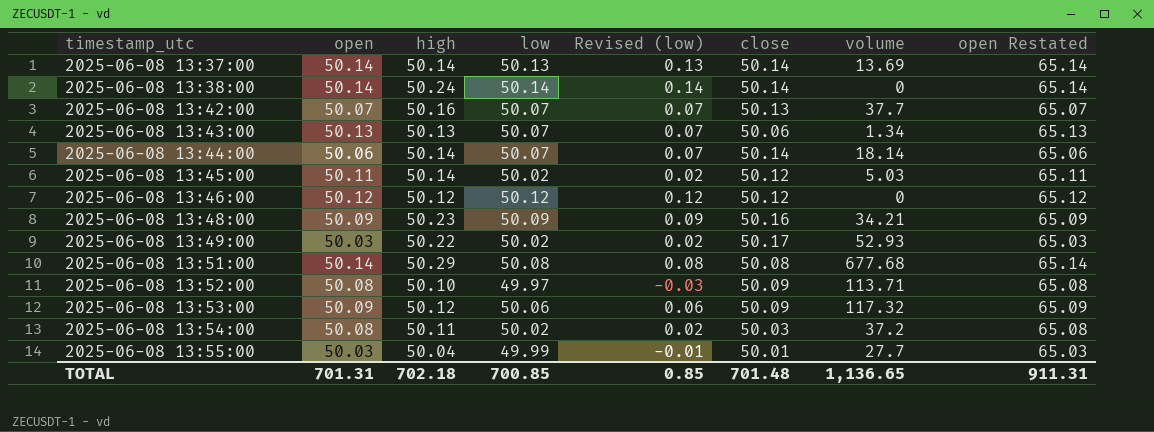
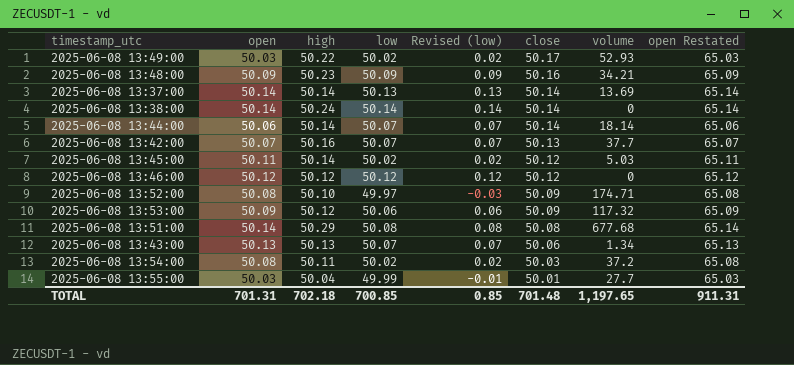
row order: timestamp_utc ascending -> close descending
2025-06-08 13:52:00 | volume: 113.71 -> 174.71
TOTAL | volume: 1,136.65 -> 1,197.65

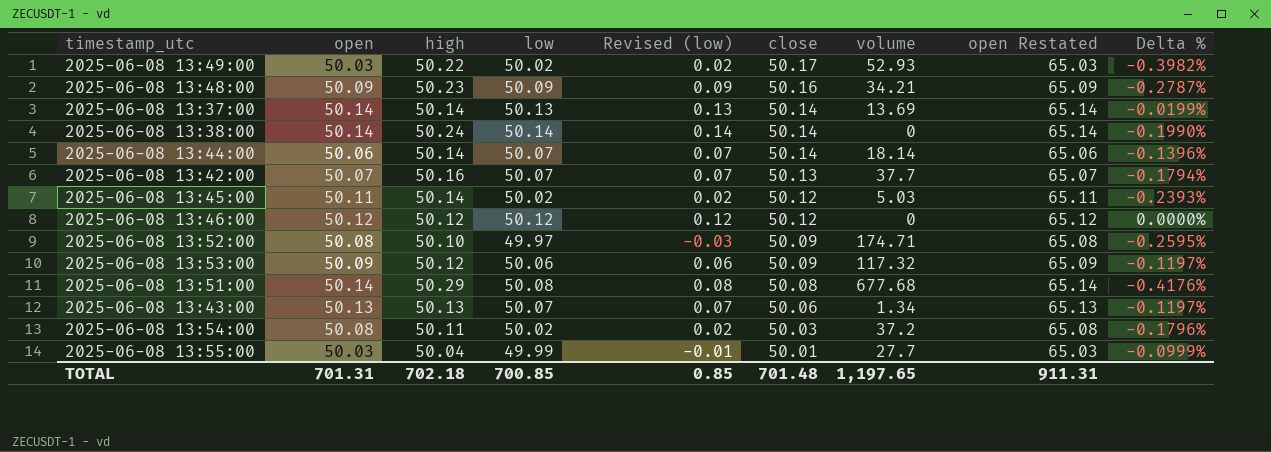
column Delta % | formula: none -> ([low] - [high]) / [high]

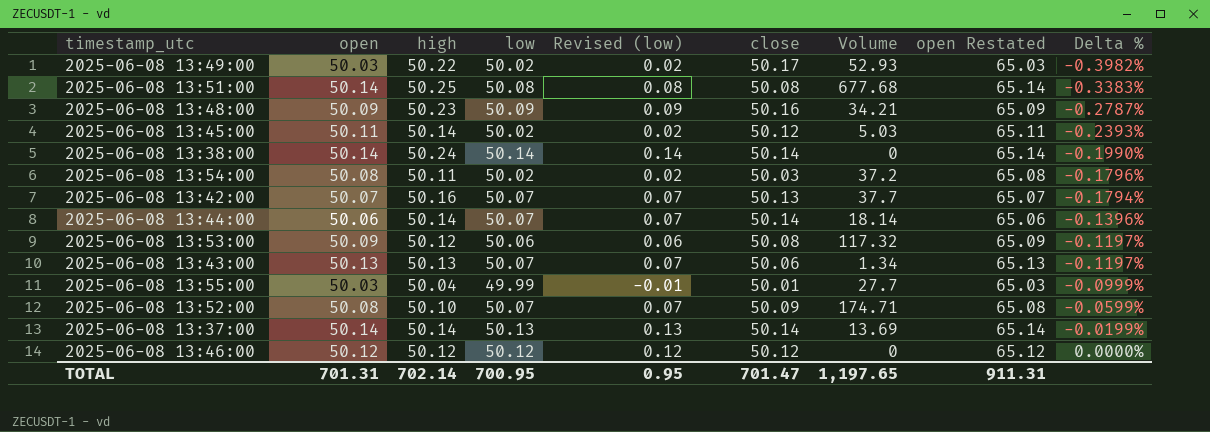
row order: close descending -> Delta % ascending
column name: volume -> Volume
2025-06-08 13:51:00 | high: 50.29 -> 50.25
2025-06-08 13:51:00 | Delta %: -0.4176% -> -0.3383%
2025-06-08 13:53:00 | close: 50.09 -> 50.08
2025-06-08 13:52:00 | low: 49.97 -> 50.07
2025-06-08 13:52:00 | Revised (low): -0.03 -> 0.07
2025-06-08 13:52:00 | Delta %: -0.2595% -> -0.0599%
TOTAL | high: 702.18 -> 702.14
TOTAL | low: 700.85 -> 700.95
TOTAL | Revised (low): 0.85 -> 0.95
TOTAL | close: 701.48 -> 701.47

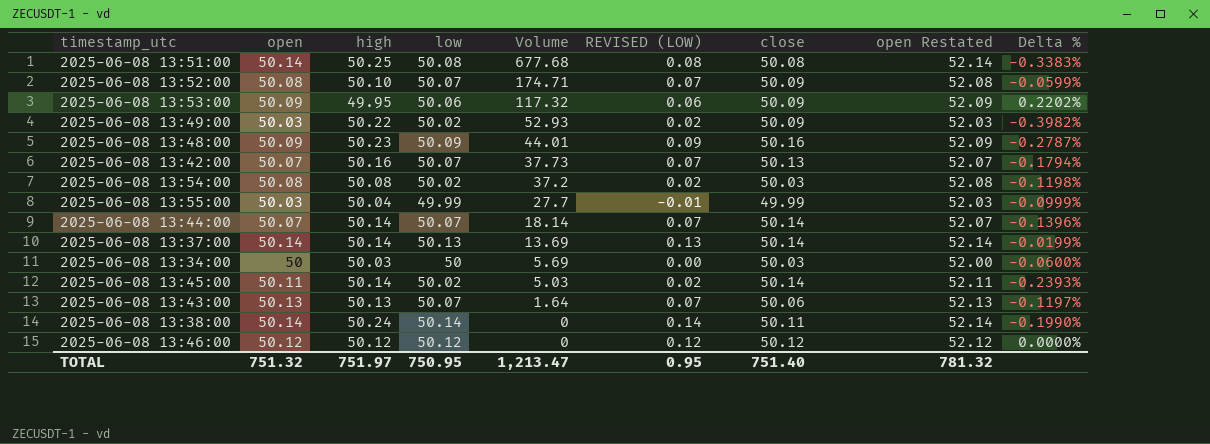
row order: Delta % ascending -> Volume descending
column Volume | position: 7 -> 5
column name: Revised (low) -> REVISED (LOW)
column open Restated | formula: [open] + 15 -> [open] + 2
2025-06-08 13:53:00 | high: 50.12 -> 49.95
2025-06-08 13:53:00 | close: 50.08 -> 50.09
2025-06-08 13:53:00 | Delta %: -0.1197% -> 0.2202%
2025-06-08 13:49:00 | close: 50.17 -> 50.09
2025-06-08 13:48:00 | Volume: 34.21 -> 44.01
2025-06-08 13:42:00 | Volume: 37.7 -> 37.73
2025-06-08 13:54:00 | high: 50.11 -> 50.08
2025-06-08 13:54:00 | Delta %: -0.1796% -> -0.1198%
2025-06-08 13:55:00 | close: 50.01 -> 49.99
2025-06-08 13:44:00 | open: 50.06 -> 50.07
row 2025-06-08 13:34:00: none -> 50 | 50.03 | 50 | 5.69 | 0.00 | 50.03 | 52.00 | -0.0600%
2025-06-08 13:45:00 | close: 50.12 -> 50.14
2025-06-08 13:43:00 | Volume: 1.34 -> 1.64
2025-06-08 13:38:00 | close: 50.14 -> 50.11
TOTAL | open: 701.31 -> 751.32
TOTAL | high: 702.14 -> 751.97
TOTAL | low: 700.95 -> 750.95
TOTAL | Volume: 1,197.65 -> 1,213.47
TOTAL | close: 701.47 -> 751.40
TOTAL | open Restated: 911.31 -> 781.32

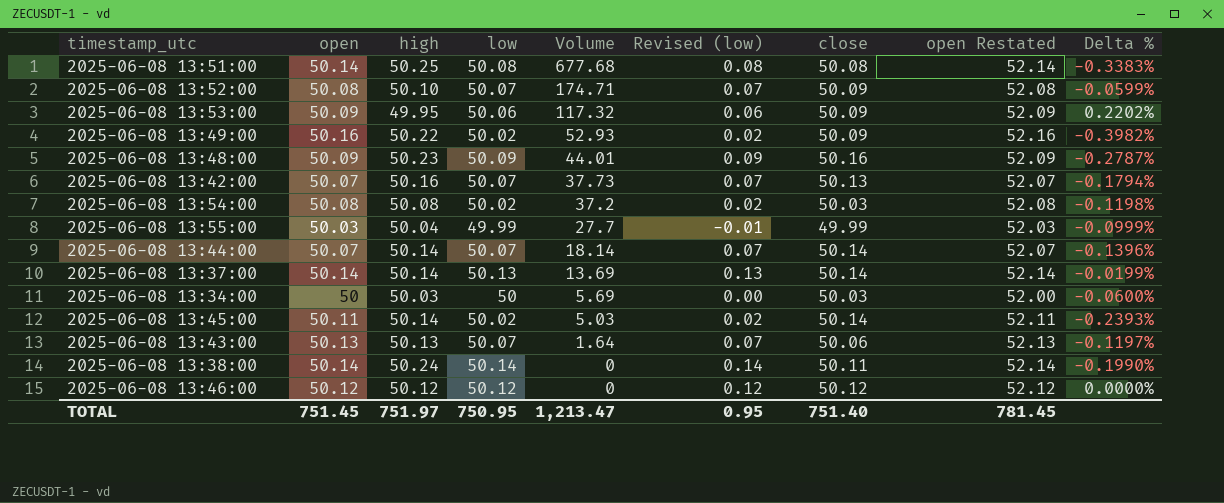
column name: REVISED (LOW) -> Revised (low)
2025-06-08 13:49:00 | open: 50.03 -> 50.16
2025-06-08 13:49:00 | open Restated: 52.03 -> 52.16
TOTAL | open: 751.32 -> 751.45
TOTAL | open Restated: 781.32 -> 781.45

